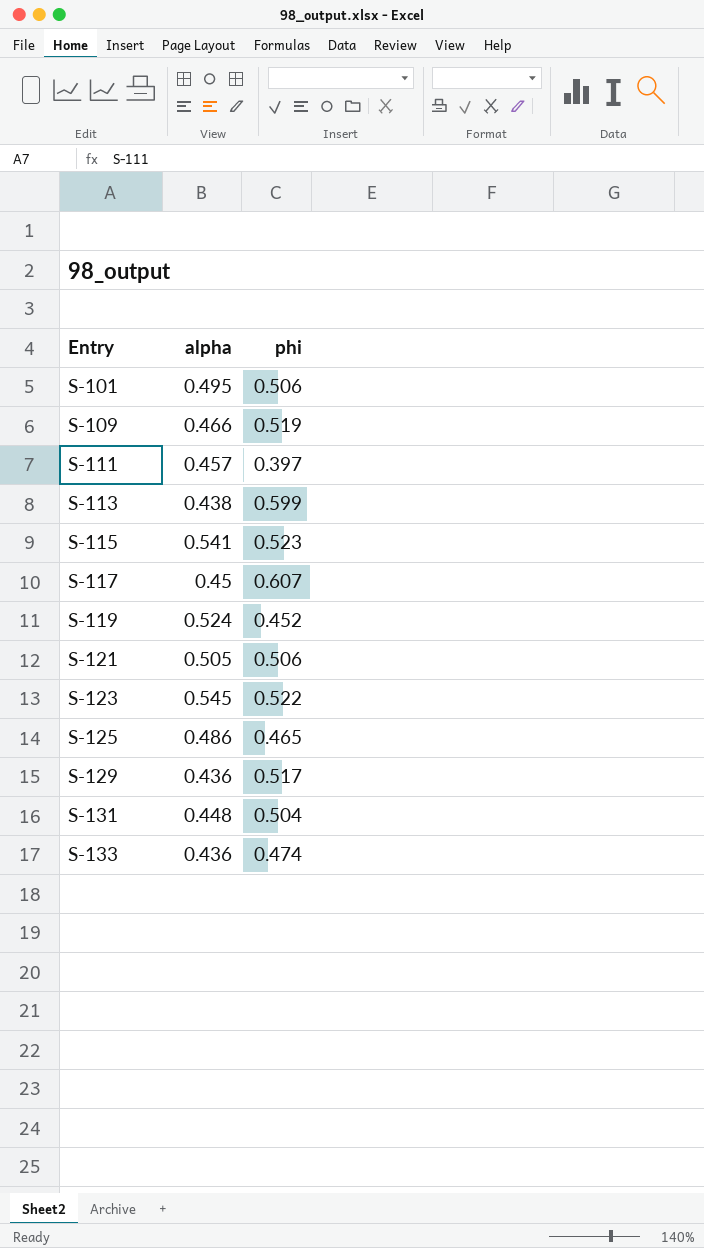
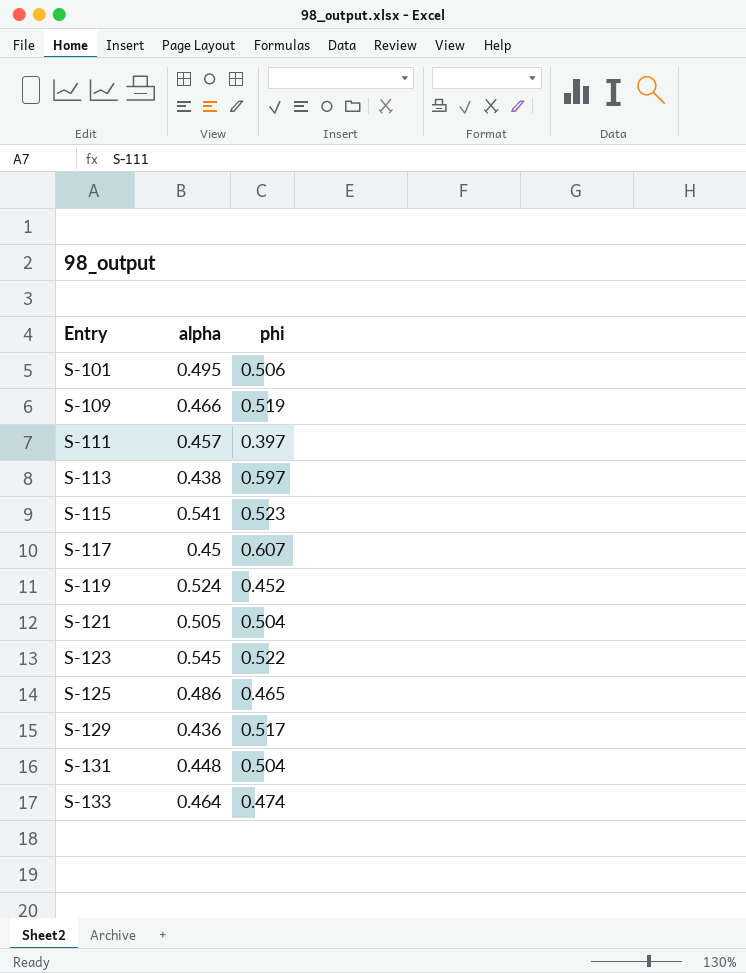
S-113 | phi: 0.599 -> 0.597
S-121 | phi: 0.506 -> 0.504
S-133 | alpha: 0.436 -> 0.464

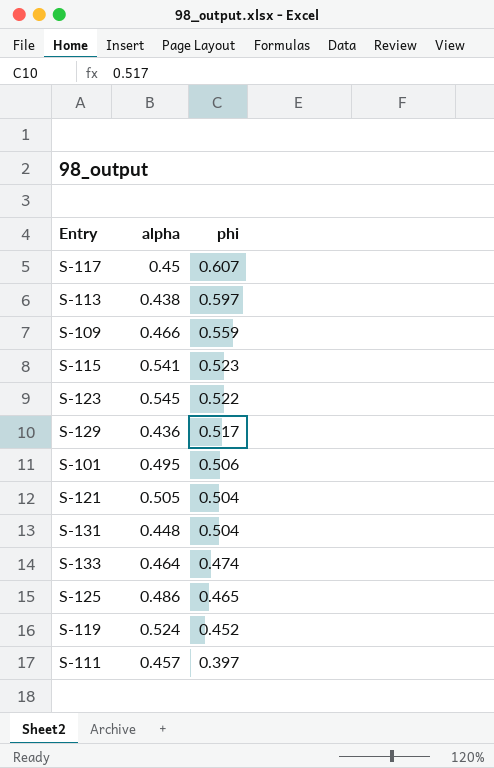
row order: Entry ascending -> phi descending
S-109 | phi: 0.519 -> 0.559

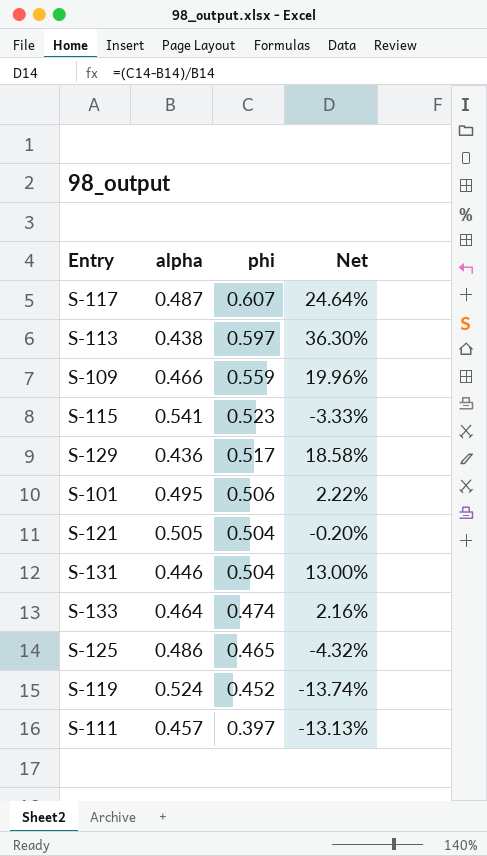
column Net | formula: none -> ([phi] - [alpha]) / [alpha]
row S-123: 0.545 | 0.522 -> none
S-117 | alpha: 0.45 -> 0.487
S-131 | alpha: 0.448 -> 0.446

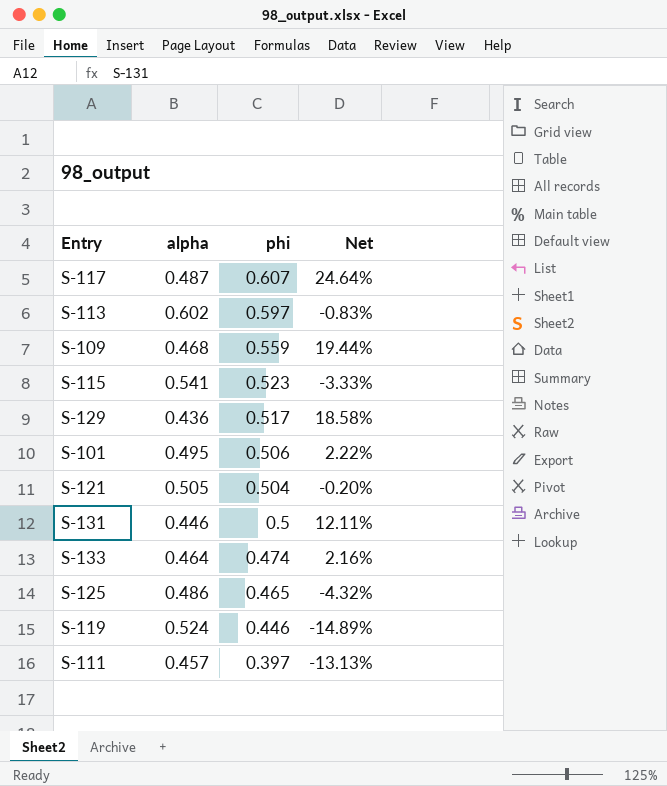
S-113 | alpha: 0.438 -> 0.602
S-113 | Net: 36.30% -> -0.83%
S-109 | alpha: 0.466 -> 0.468
S-109 | Net: 19.96% -> 19.44%
S-131 | phi: 0.504 -> 0.5
S-131 | Net: 13.00% -> 12.11%
S-119 | phi: 0.452 -> 0.446
S-119 | Net: -13.74% -> -14.89%

